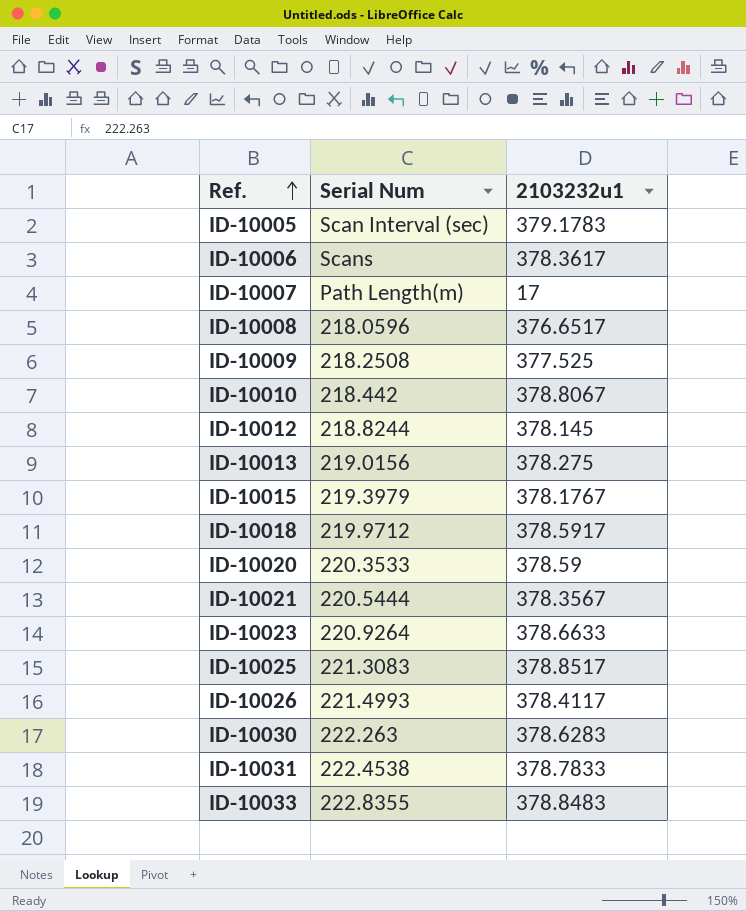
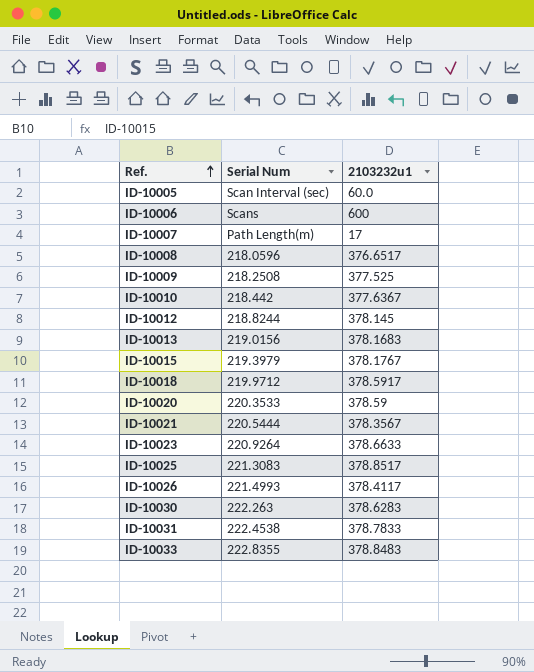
ID-10005 | 2103232u1: 379.1783 -> 60.0
ID-10006 | 2103232u1: 378.3617 -> 600
ID-10010 | 2103232u1: 378.8067 -> 377.6367
ID-10013 | 2103232u1: 378.275 -> 378.1683

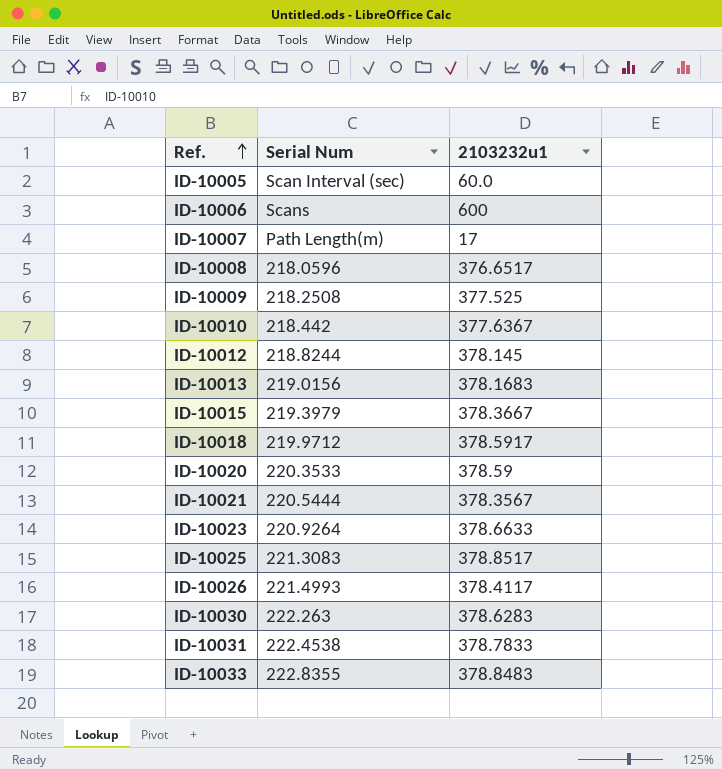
ID-10015 | 2103232u1: 378.1767 -> 378.3667

